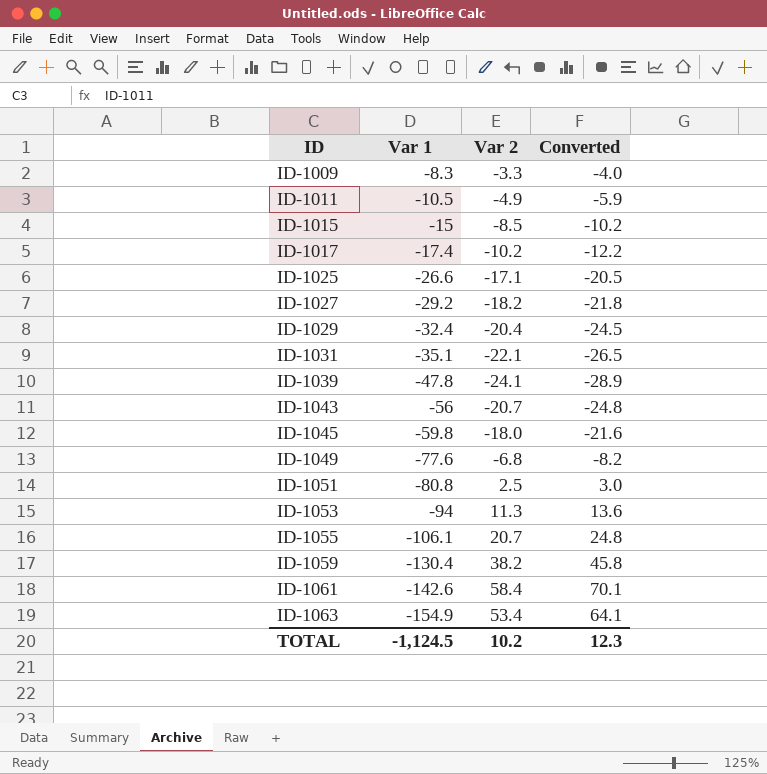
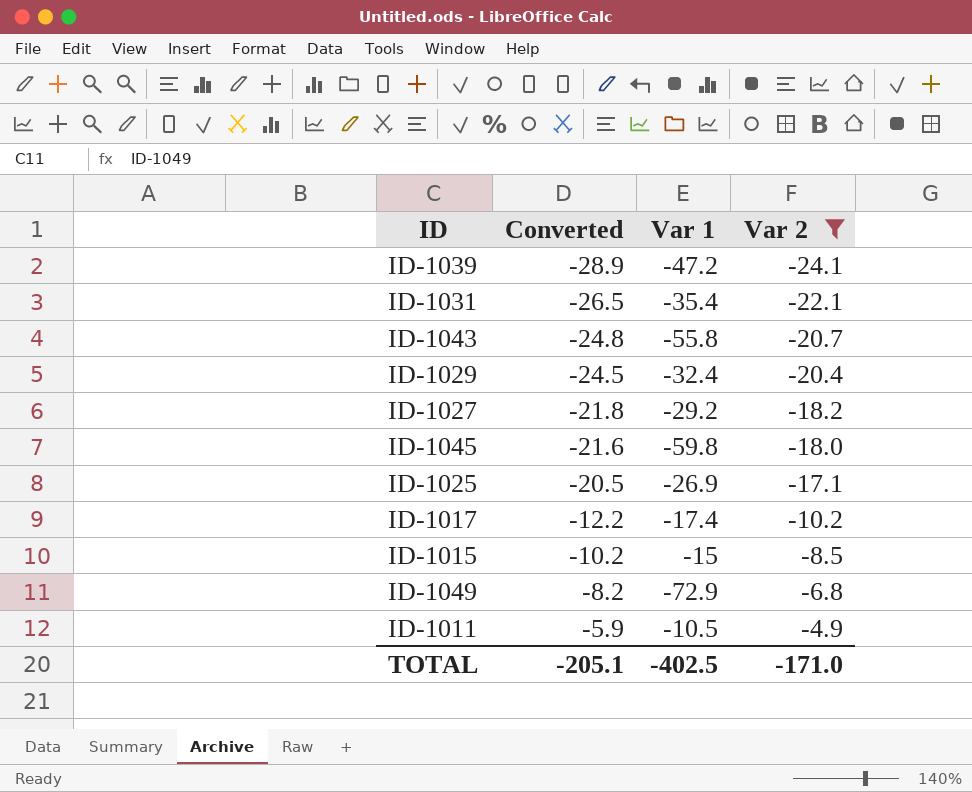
filter: none -> Var 2 <= -4.9
row order: ID ascending -> Converted ascending
column Converted | position: 4 -> 2
ID-1039 | Var 1: -47.8 -> -47.2
ID-1031 | Var 1: -35.1 -> -35.4
ID-1043 | Var 1: -56 -> -55.8
ID-1025 | Var 1: -26.6 -> -26.9
ID-1049 | Var 1: -77.6 -> -72.9
TOTAL | Converted: 12.3 -> -205.1
TOTAL | Var 1: -1,124.5 -> -402.5
TOTAL | Var 2: 10.2 -> -171.0

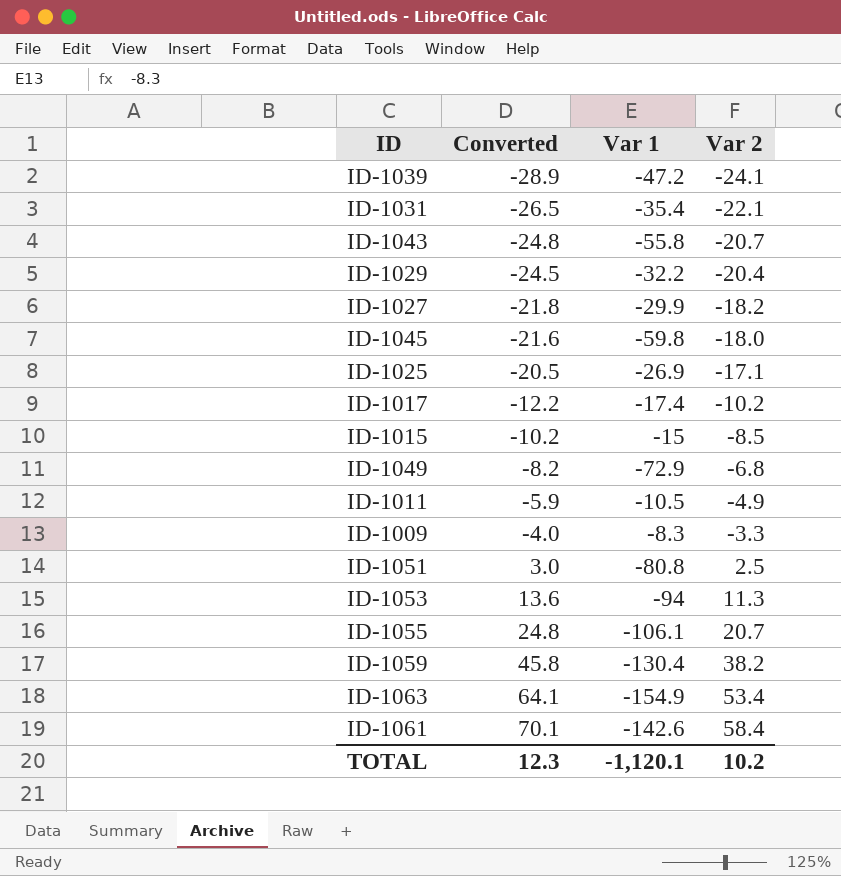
filter: Var 2 <= -4.9 -> none
ID-1029 | Var 1: -32.4 -> -32.2
ID-1027 | Var 1: -29.2 -> -29.9
TOTAL | Converted: -205.1 -> 12.3
TOTAL | Var 1: -402.5 -> -1,120.1
TOTAL | Var 2: -171.0 -> 10.2

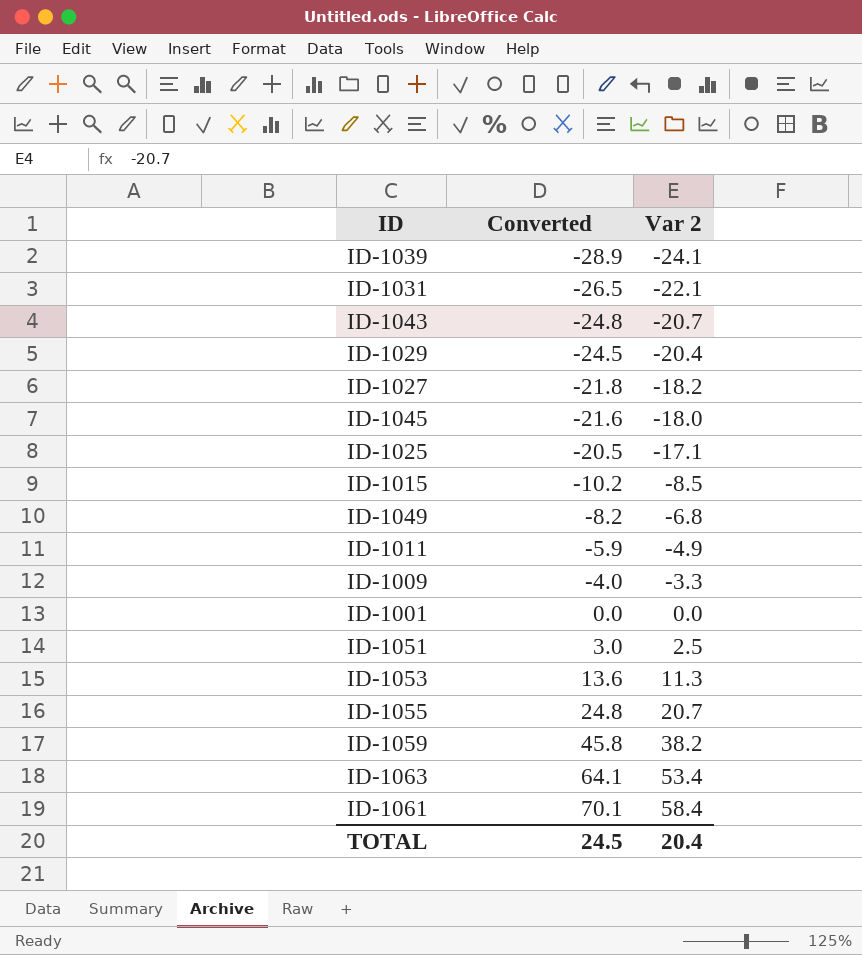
column Var 1 | position: 3 -> none
row ID-1017: -12.2 | -17.4 | -10.2 -> none
row ID-1001: none -> 0.0 | 0.0
TOTAL | Converted: 12.3 -> 24.5
TOTAL | Var 2: 10.2 -> 20.4

